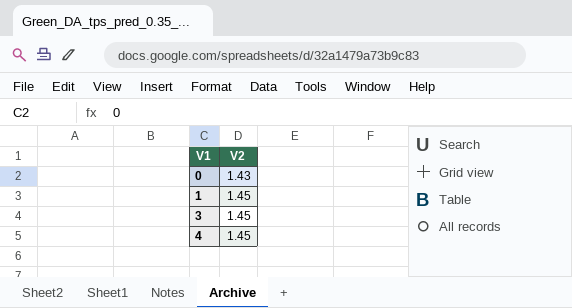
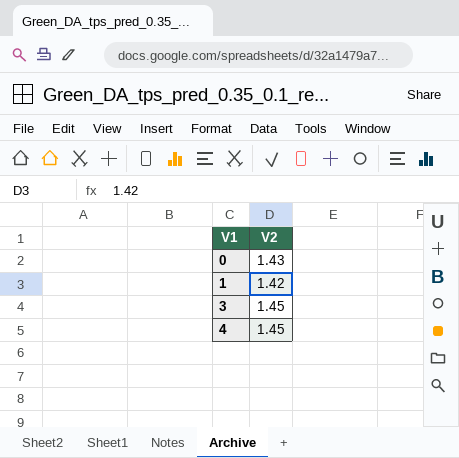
1 | V2: 1.45 -> 1.42

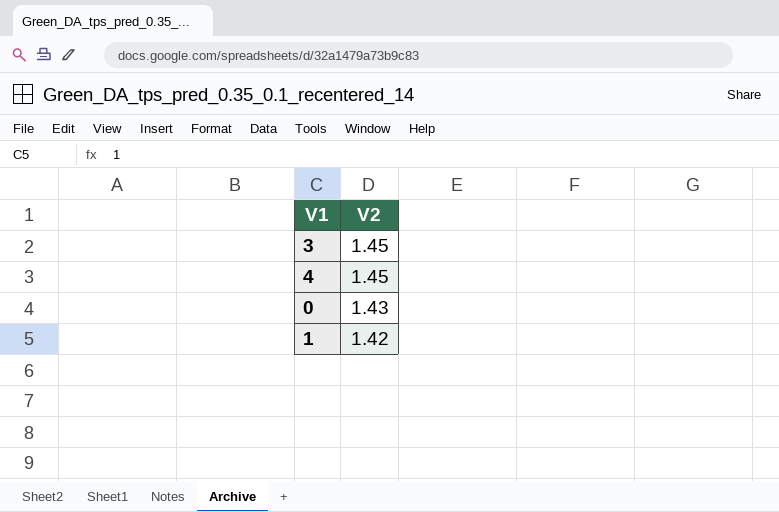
row order: V1 ascending -> V2 descending

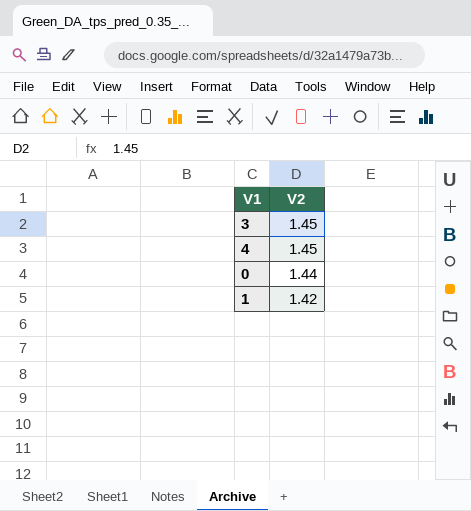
0 | V2: 1.43 -> 1.44

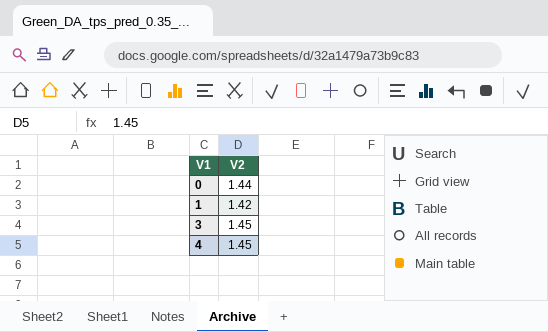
row order: V2 descending -> V1 ascending

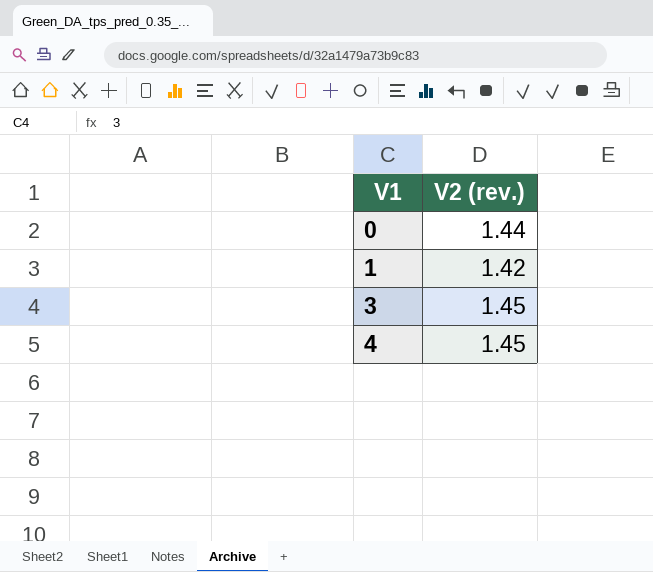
column name: V2 -> V2 (rev.)

